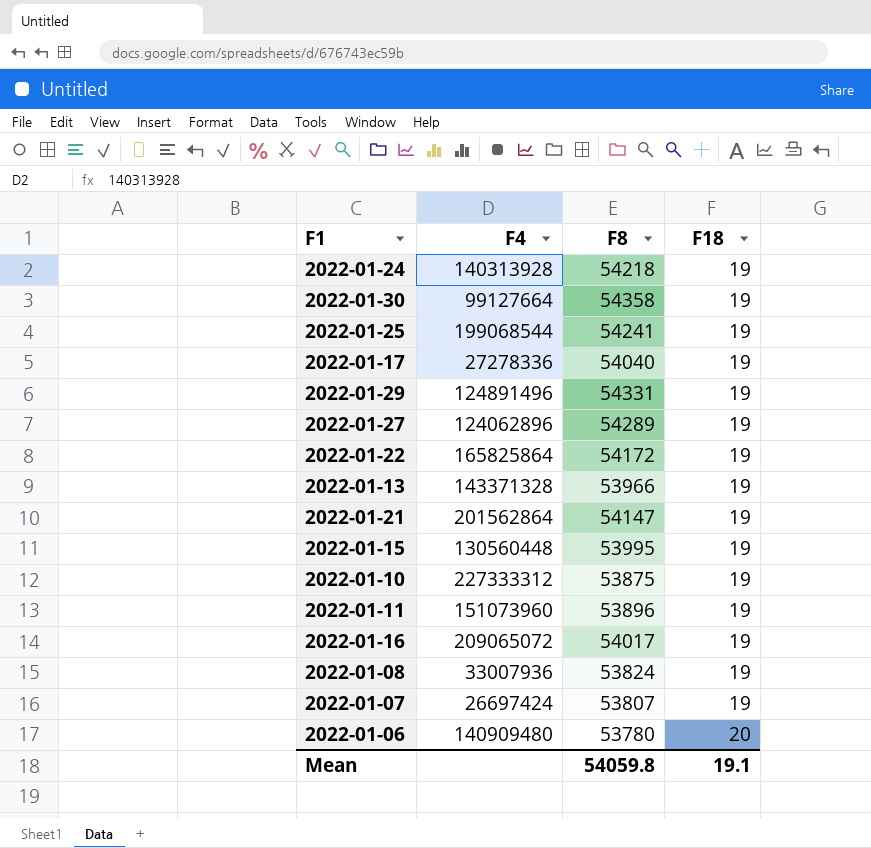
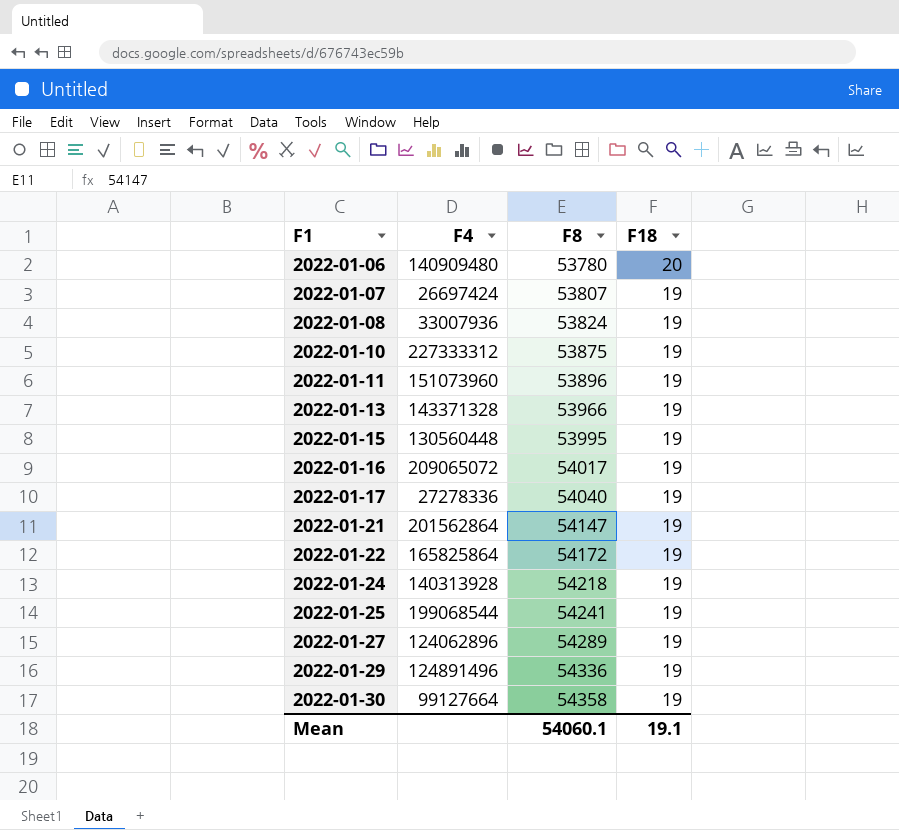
row order: F18 ascending -> F1 ascending
2022-01-29 | F8: 54331 -> 54336
Mean | F8: 54059.8 -> 54060.1

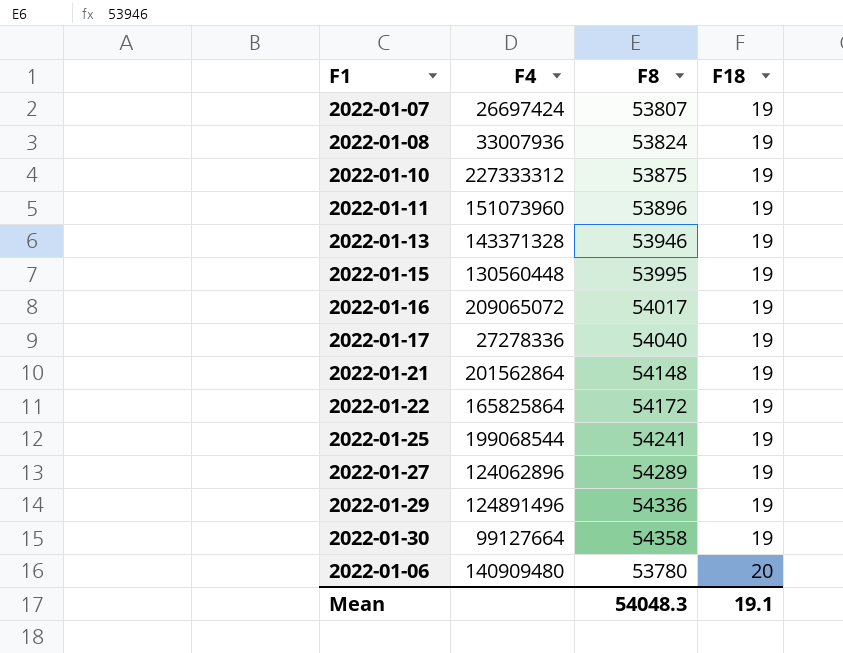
row order: F1 ascending -> F18 ascending
row 2022-01-24: 140313928 | 54218 | 19 -> none
2022-01-13 | F8: 53966 -> 53946
2022-01-21 | F8: 54147 -> 54148
Mean | F8: 54060.1 -> 54048.3

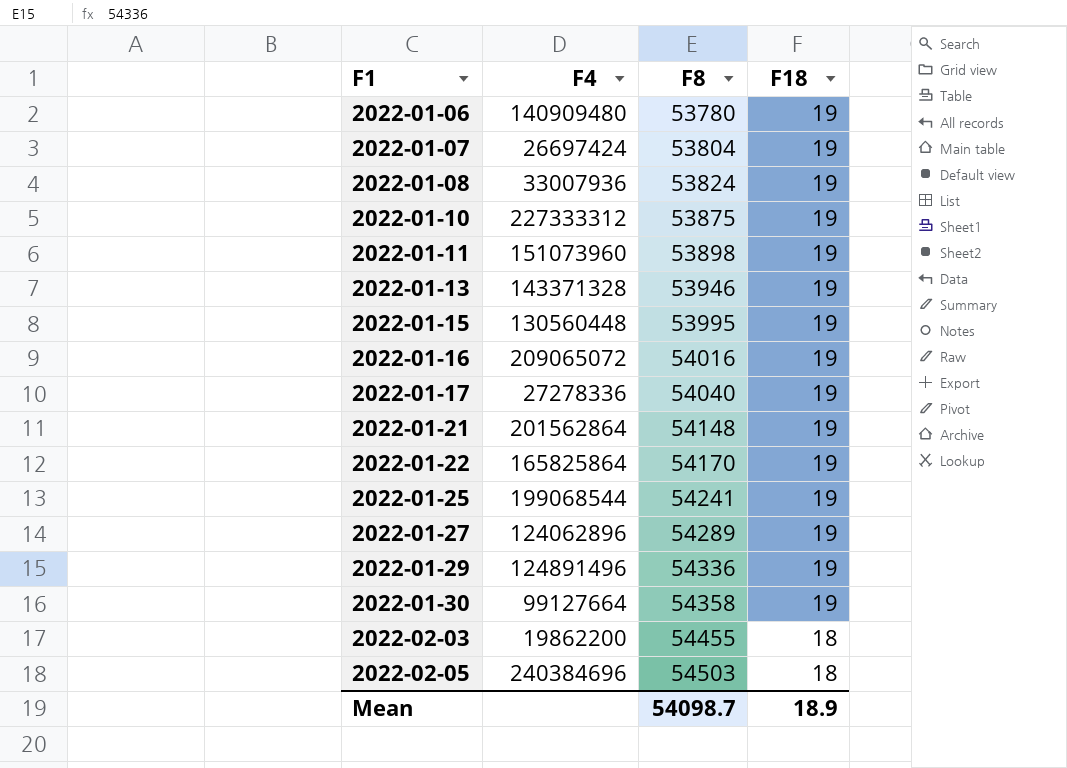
row order: F18 ascending -> F1 ascending
2022-01-06 | F18: 20 -> 19
2022-01-07 | F8: 53807 -> 53804
2022-01-11 | F8: 53896 -> 53898
2022-01-16 | F8: 54017 -> 54016
2022-01-22 | F8: 54172 -> 54170
row 2022-02-03: none -> 19862200 | 54455 | 18
row 2022-02-05: none -> 240384696 | 54503 | 18
Mean | F8: 54048.3 -> 54098.7
Mean | F18: 19.1 -> 18.9

